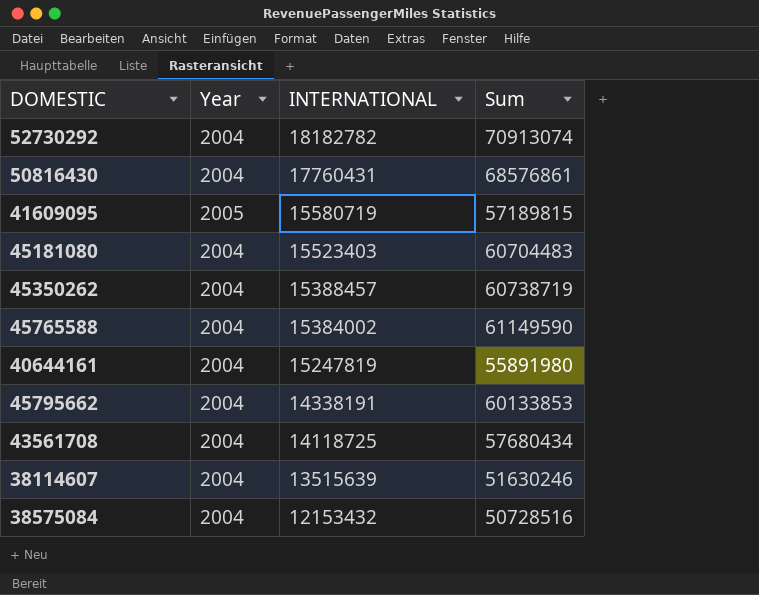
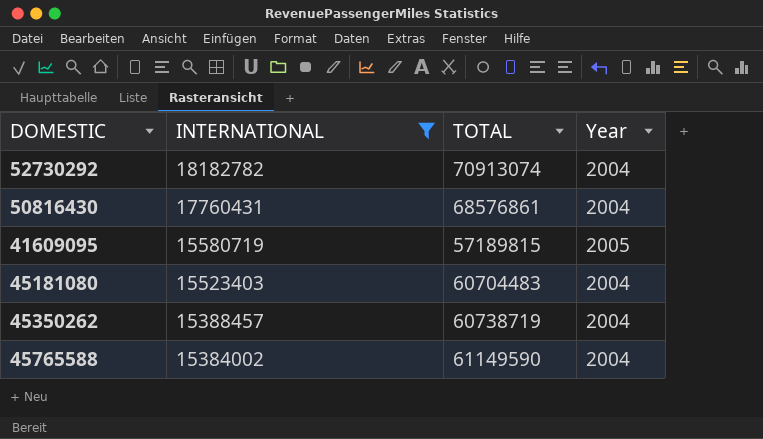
filter: none -> INTERNATIONAL >= 15384002
column name: Sum -> TOTAL
column Year | position: 2 -> 4

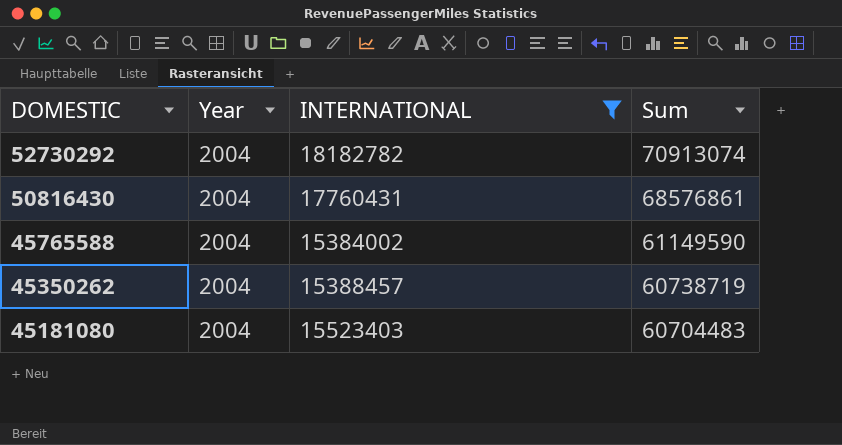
row order: INTERNATIONAL descending -> DOMESTIC descending
column Year | position: 4 -> 2
column name: TOTAL -> Sum
row 41609095: 15580719 | 57189815 | 2005 -> none

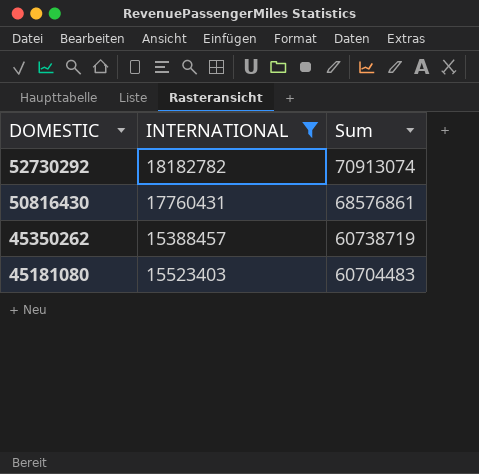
column Year | position: 2 -> none
row 45765588: 2004 | 15384002 | 61149590 -> none

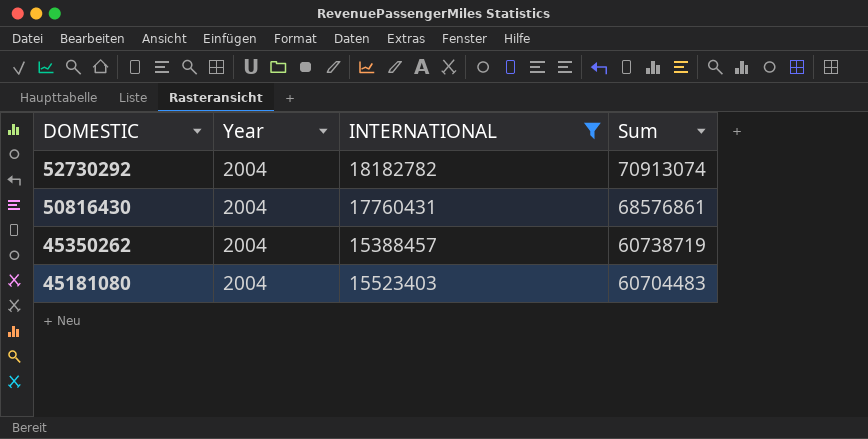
column Year | position: none -> 2

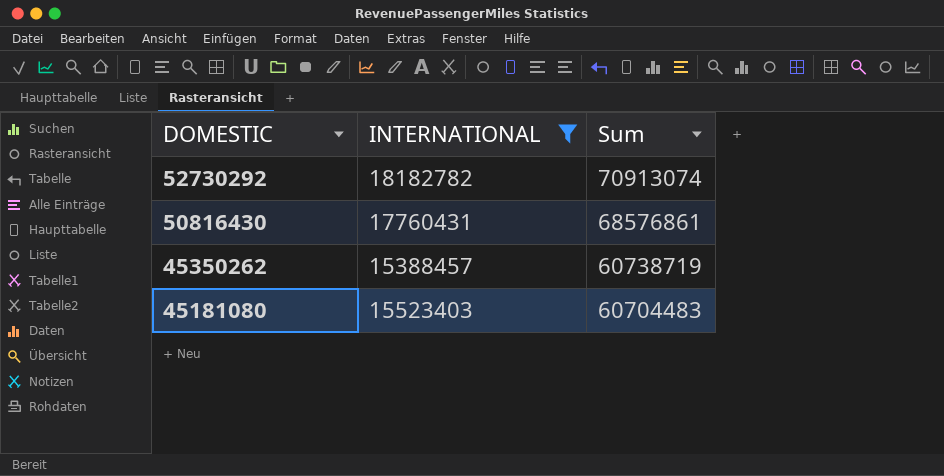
column Year | position: 2 -> none

